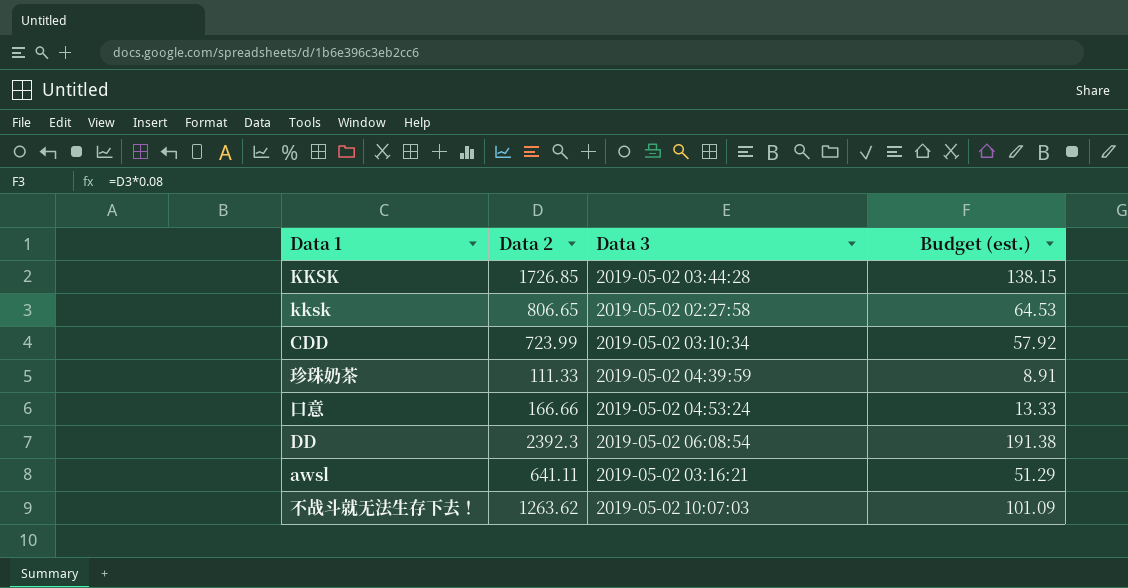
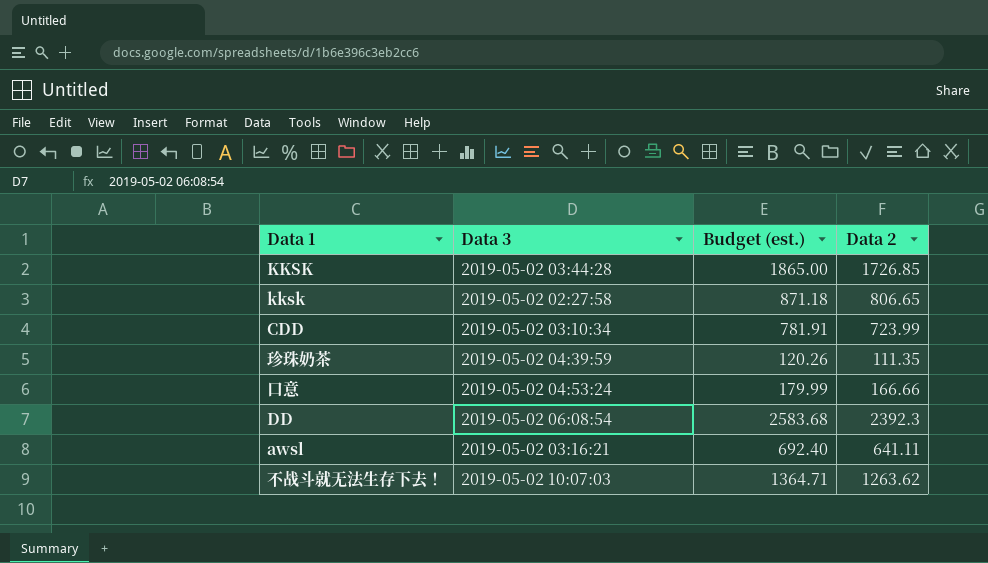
column Budget (est.) | formula: [Data 2] * 0.08 -> [Data 2] * 1.08
column Data 2 | position: 2 -> 4
珍珠奶茶 | Data 2: 111.33 -> 111.35

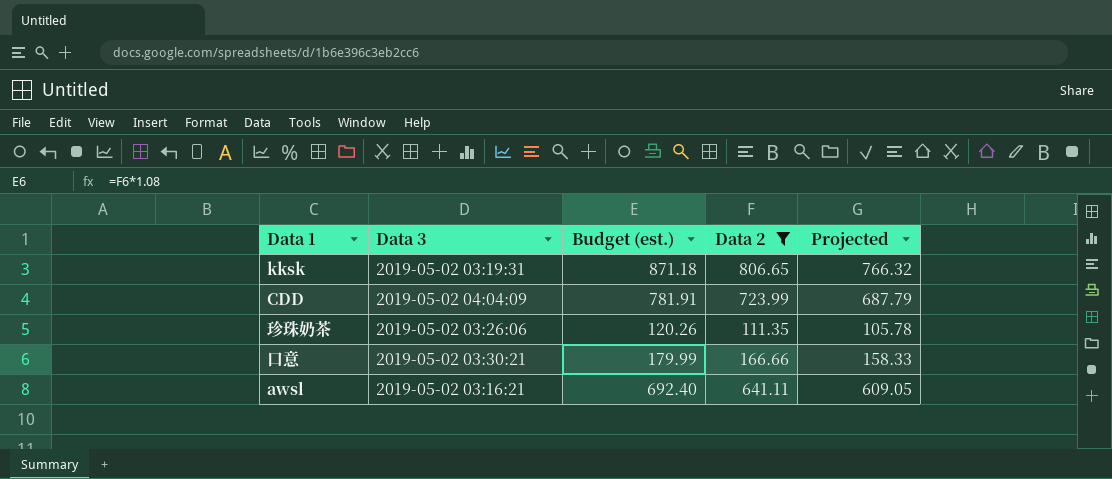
filter: none -> Data 2 <= 806.65
column Projected | formula: none -> [Data 2] * 0.95
kksk | Data 3: 2019-05-02 02:27:58 -> 2019-05-02 03:19:31
CDD | Data 3: 2019-05-02 03:10:34 -> 2019-05-02 04:04:09
珍珠奶茶 | Data 3: 2019-05-02 04:39:59 -> 2019-05-02 03:26:06
口意 | Data 3: 2019-05-02 04:53:24 -> 2019-05-02 03:30:21

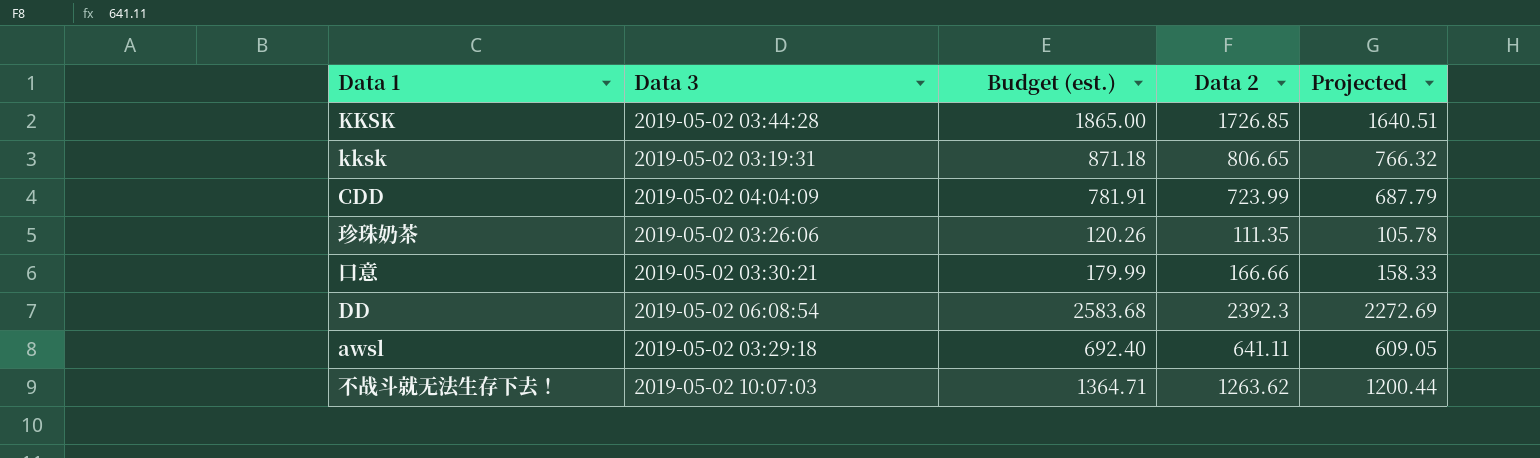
filter: Data 2 <= 806.65 -> none
awsl | Data 3: 2019-05-02 03:16:21 -> 2019-05-02 03:29:18

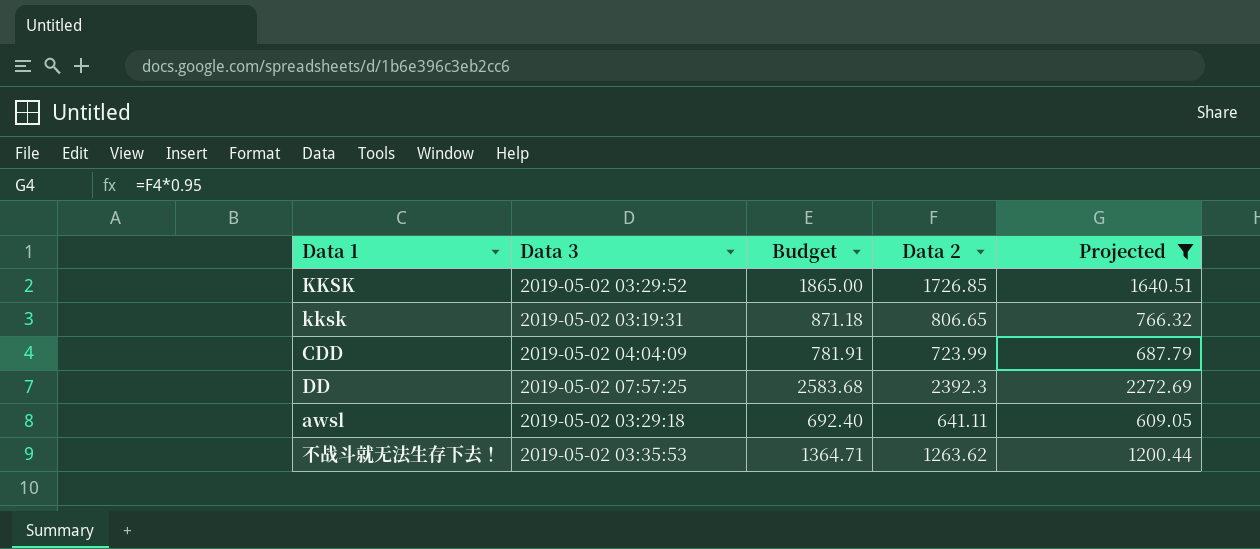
filter: none -> Projected >= 609.05
column name: Budget (est.) -> Budget
KKSK | Data 3: 2019-05-02 03:44:28 -> 2019-05-02 03:29:52
DD | Data 3: 2019-05-02 06:08:54 -> 2019-05-02 07:57:25
不战斗就无法生存下去！ | Data 3: 2019-05-02 10:07:03 -> 2019-05-02 03:35:53

